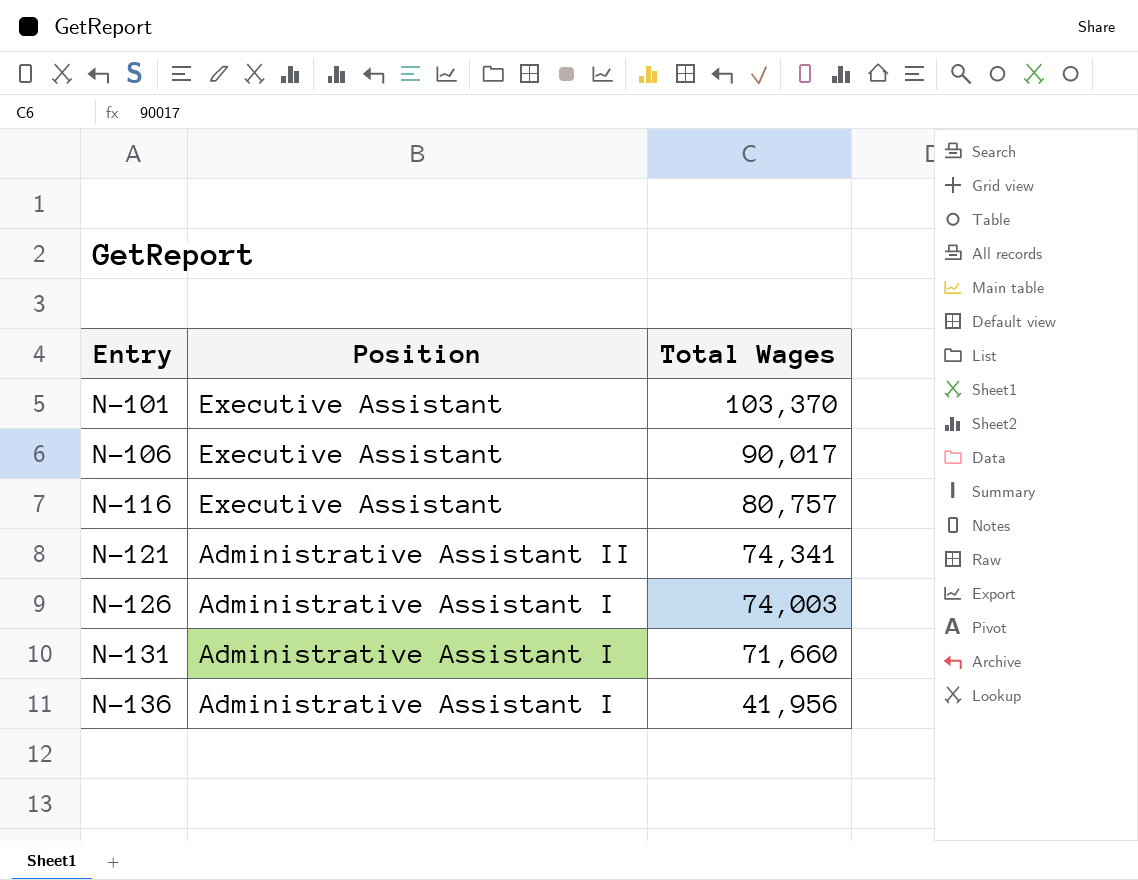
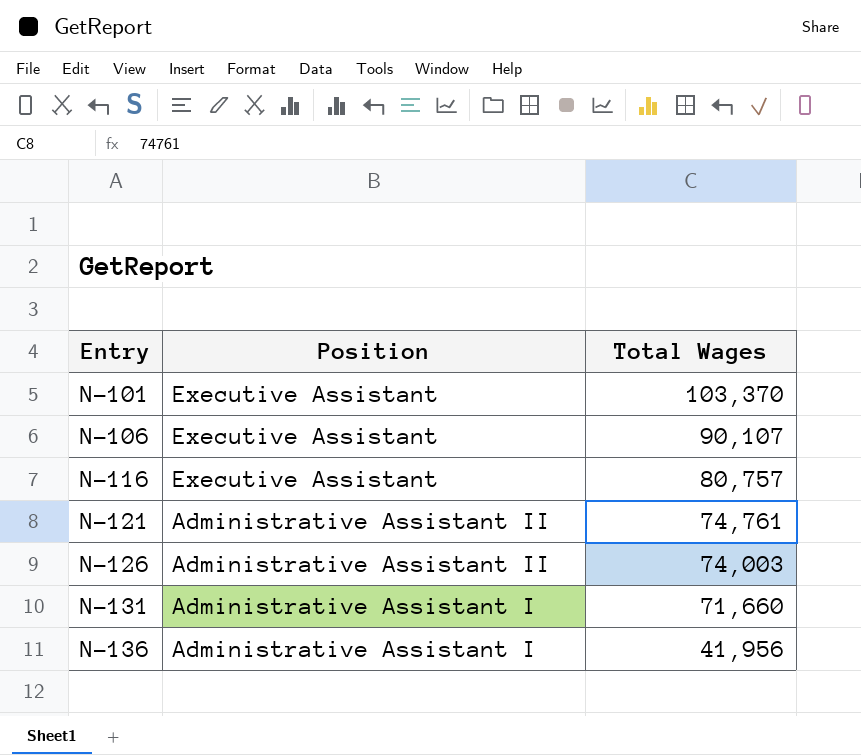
N-106 | Total Wages: 90,017 -> 90,107
N-121 | Total Wages: 74,341 -> 74,761
N-126 | Position: Administrative Assistant I -> Administrative Assistant II

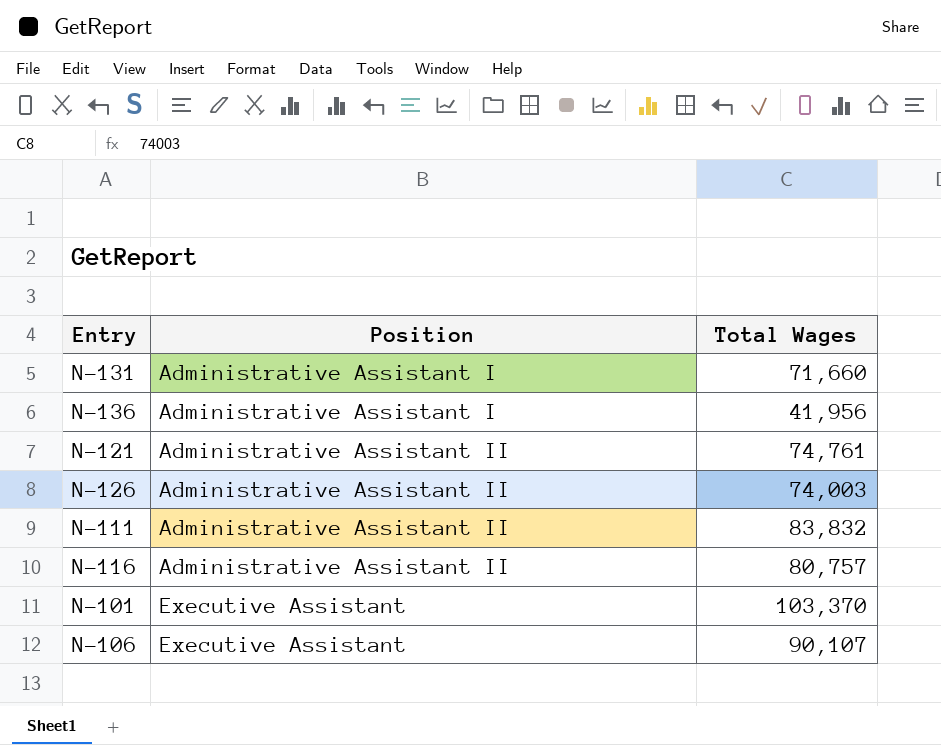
row order: Entry ascending -> Position ascending
row N-111: none -> Administrative Assistant II | 83,832
N-116 | Position: Executive Assistant -> Administrative Assistant II

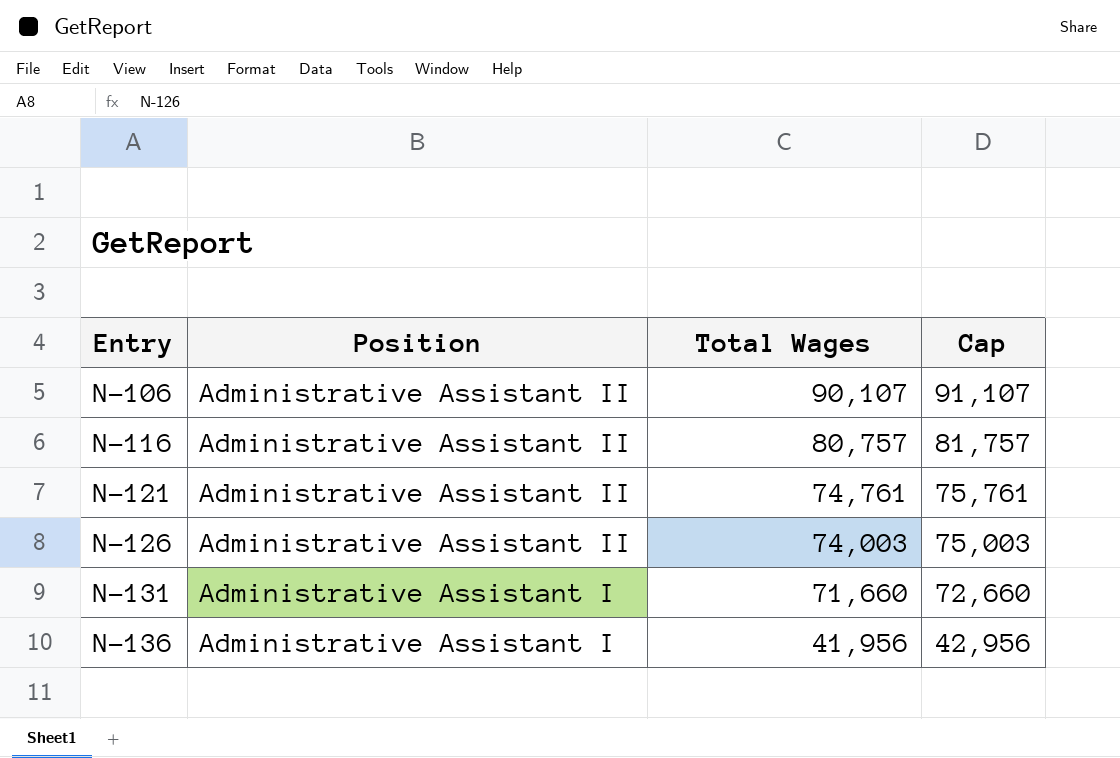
row order: Position ascending -> Entry ascending
column Cap | formula: none -> [Total Wages] + 1000
row N-111: Administrative Assistant II | 83,832 -> none
row N-101: Executive Assistant | 103,370 -> none
N-106 | Position: Executive Assistant -> Administrative Assistant II

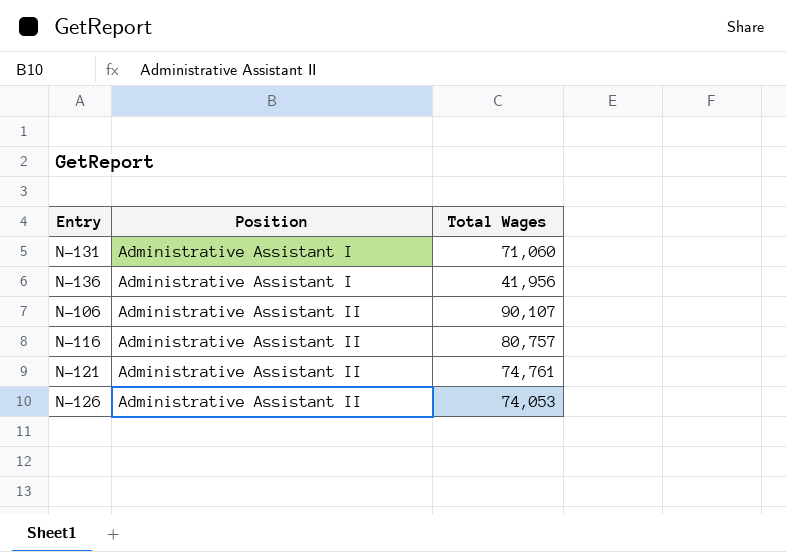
row order: Entry ascending -> Position ascending
column Cap | formula: [Total Wages] + 1000 -> none
N-131 | Total Wages: 71,660 -> 71,060
N-126 | Total Wages: 74,003 -> 74,053

